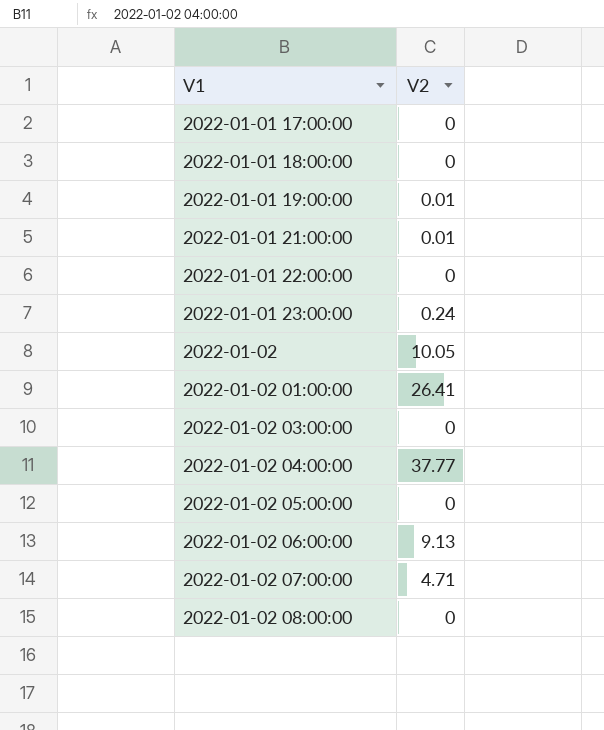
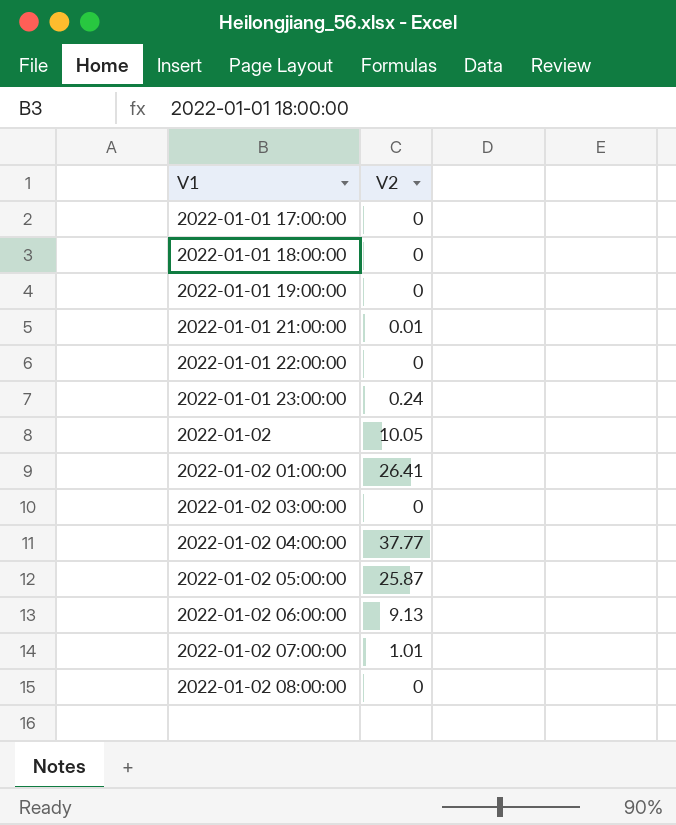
2022-01-01 19:00:00 | V2: 0.01 -> 0
2022-01-02 05:00:00 | V2: 0 -> 25.87
2022-01-02 07:00:00 | V2: 4.71 -> 1.01

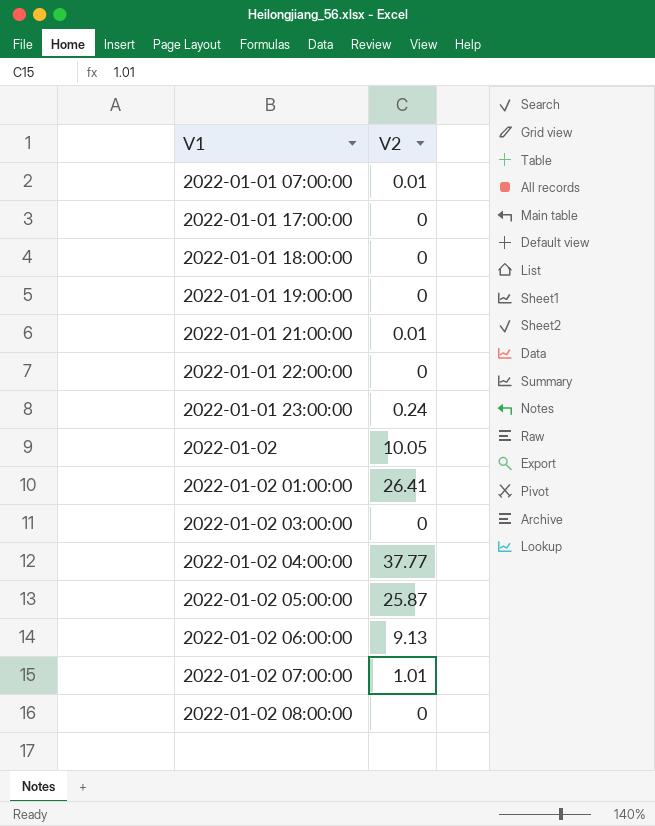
row 2022-01-01 07:00:00: none -> 0.01

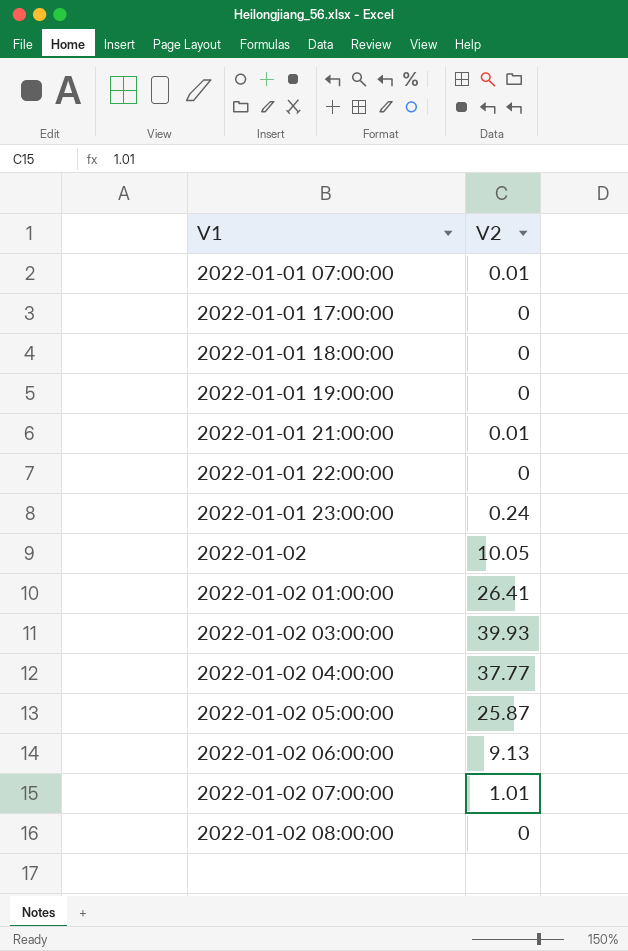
2022-01-02 03:00:00 | V2: 0 -> 39.93

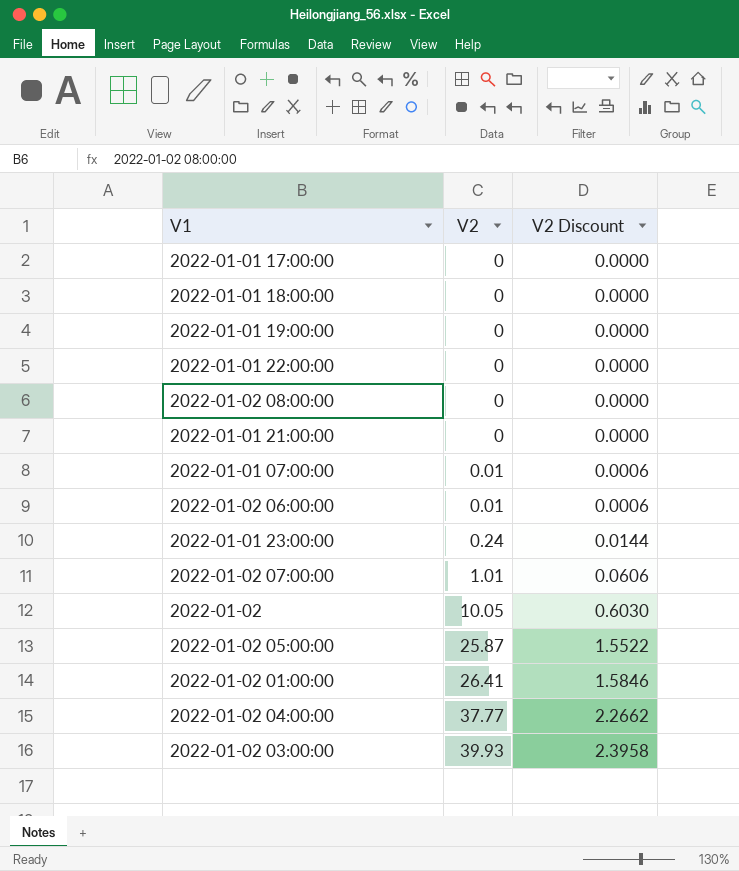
row order: V1 ascending -> V2 ascending
column V2 Discount | formula: none -> [V2] * 0.06
2022-01-01 21:00:00 | V2: 0.01 -> 0
2022-01-02 06:00:00 | V2: 9.13 -> 0.01

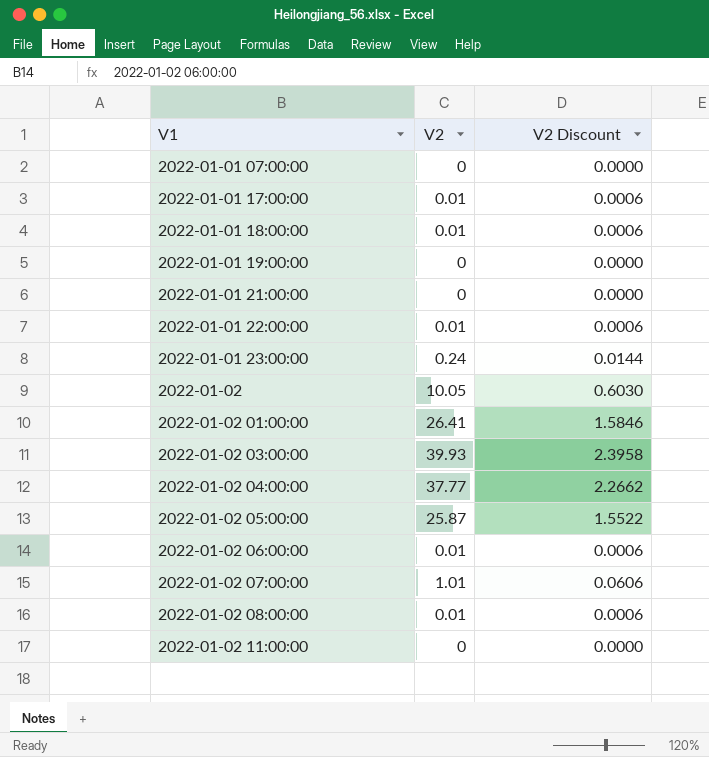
row order: V2 ascending -> V1 ascending
2022-01-01 07:00:00 | V2: 0.01 -> 0
2022-01-01 07:00:00 | V2 Discount: 0.0006 -> 0.0000
2022-01-01 17:00:00 | V2: 0 -> 0.01
2022-01-01 17:00:00 | V2 Discount: 0.0000 -> 0.0006
2022-01-01 18:00:00 | V2: 0 -> 0.01
2022-01-01 18:00:00 | V2 Discount: 0.0000 -> 0.0006
2022-01-01 22:00:00 | V2: 0 -> 0.01
2022-01-01 22:00:00 | V2 Discount: 0.0000 -> 0.0006
2022-01-02 08:00:00 | V2: 0 -> 0.01
2022-01-02 08:00:00 | V2 Discount: 0.0000 -> 0.0006
row 2022-01-02 11:00:00: none -> 0 | 0.0000

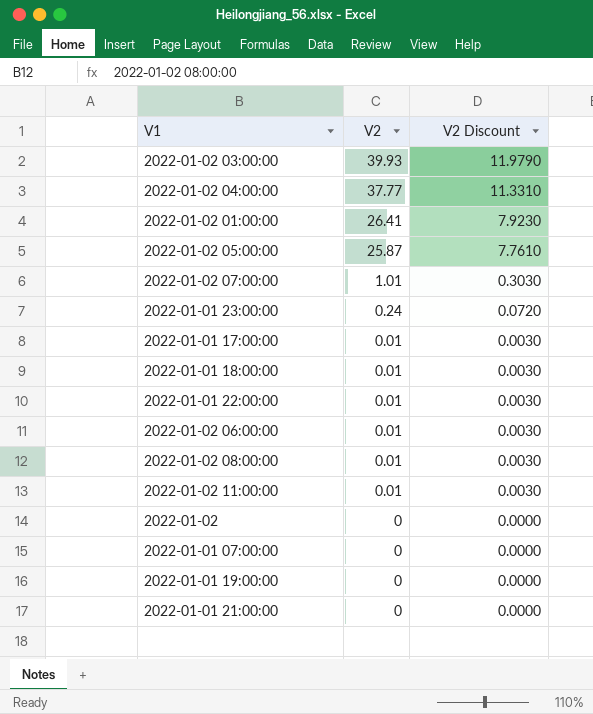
row order: V1 ascending -> V2 descending
column V2 Discount | formula: [V2] * 0.06 -> [V2] * 0.3
2022-01-02 11:00:00 | V2: 0 -> 0.01
2022-01-02 | V2: 10.05 -> 0

